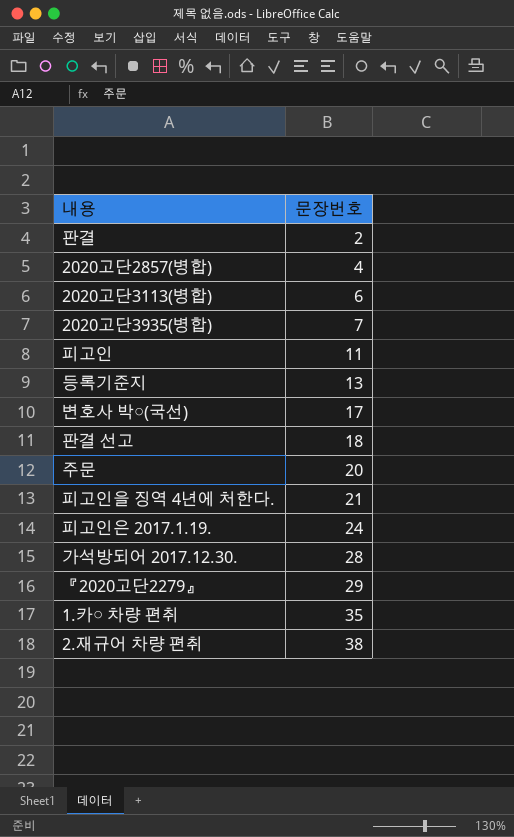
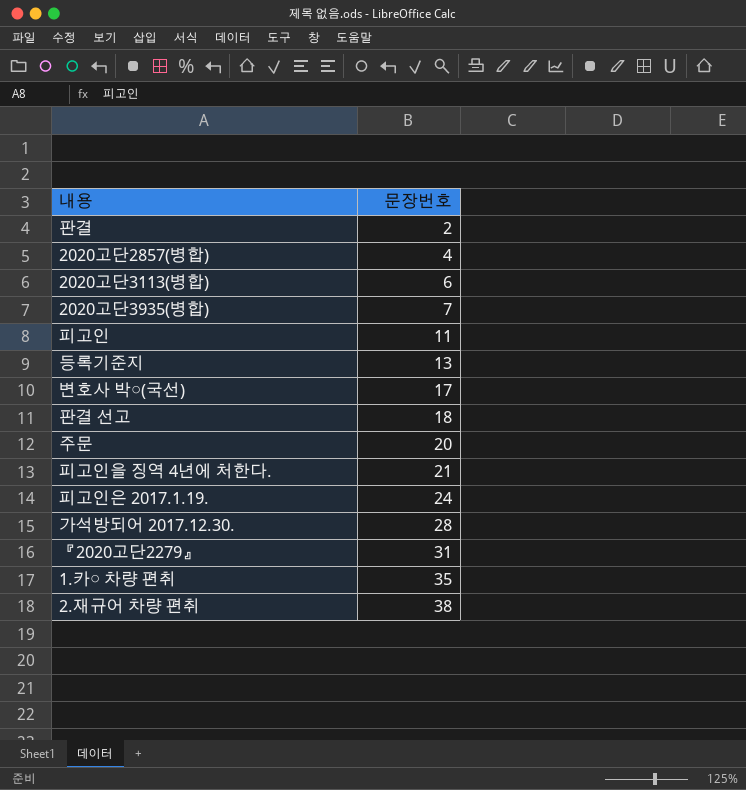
『2020고단2279』 | 문장번호: 29 -> 31

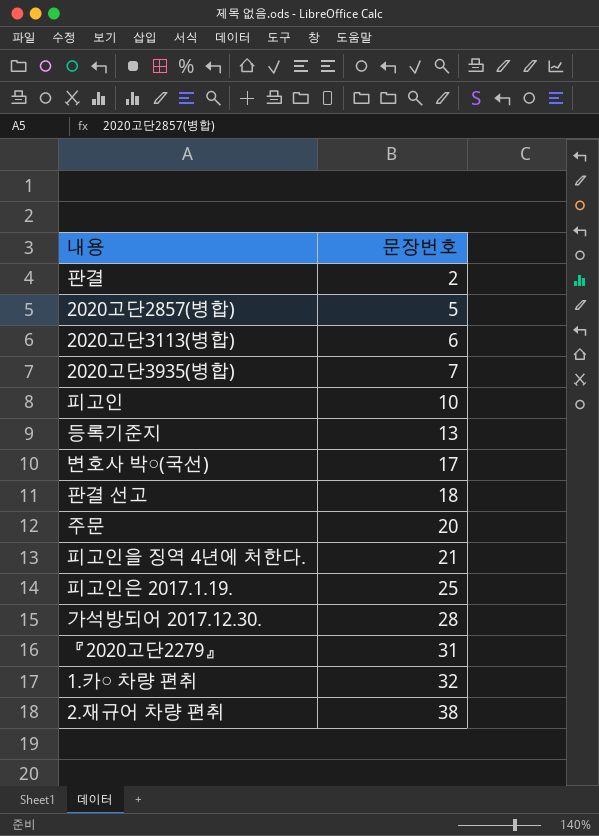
2020고단2857(병합) | 문장번호: 4 -> 5
피고인 | 문장번호: 11 -> 10
피고인은 2017.1.19. | 문장번호: 24 -> 25
1.카○ 차량 편취 | 문장번호: 35 -> 32

